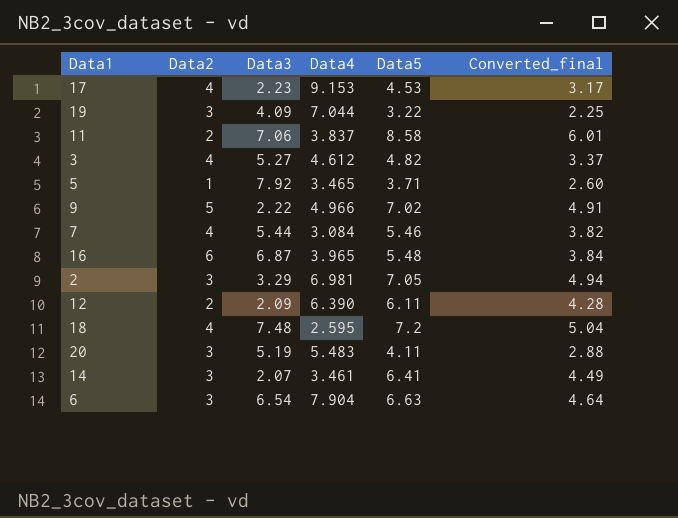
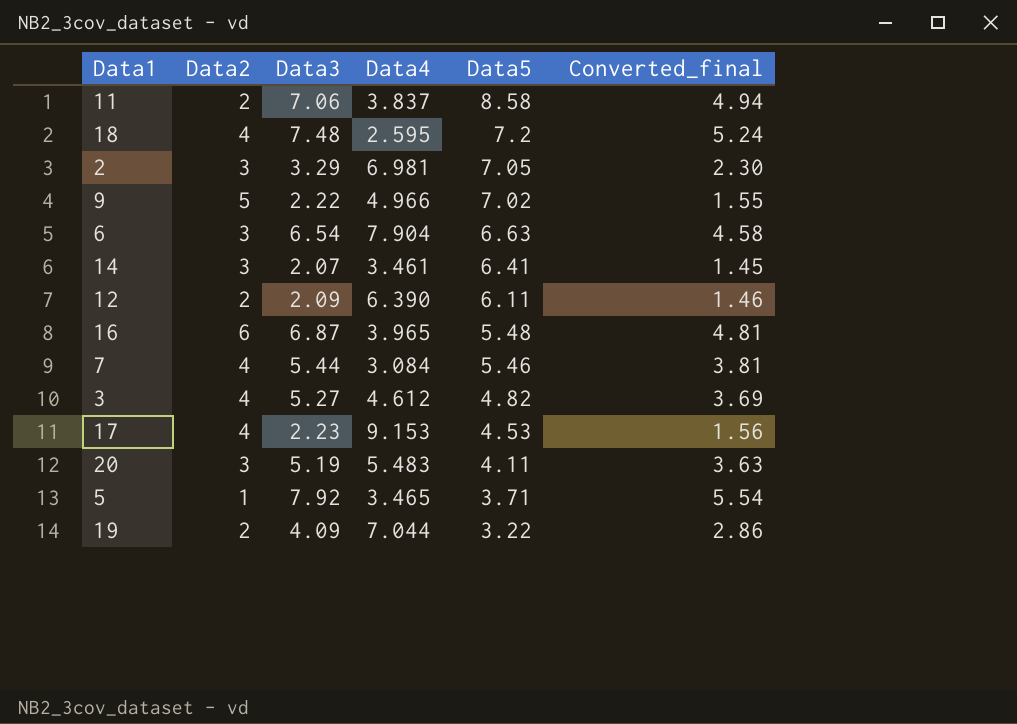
row order: none -> Data5 descending
column Converted_final | formula: [Data5] * 0.7 -> [Data3] * 0.7
19 | Data2: 3 -> 2

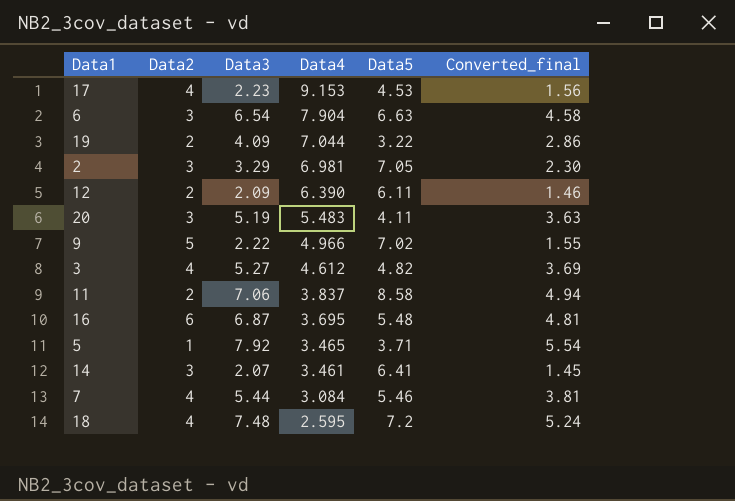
row order: Data5 descending -> Data4 descending
16 | Data4: 3.965 -> 3.695

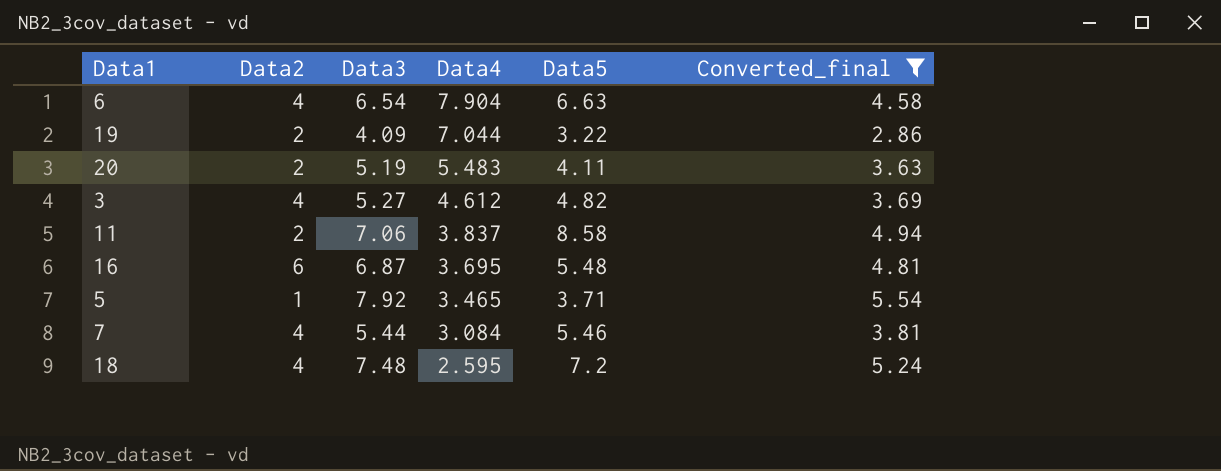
filter: none -> Converted_final >= 2.86
6 | Data2: 3 -> 4
20 | Data2: 3 -> 2

